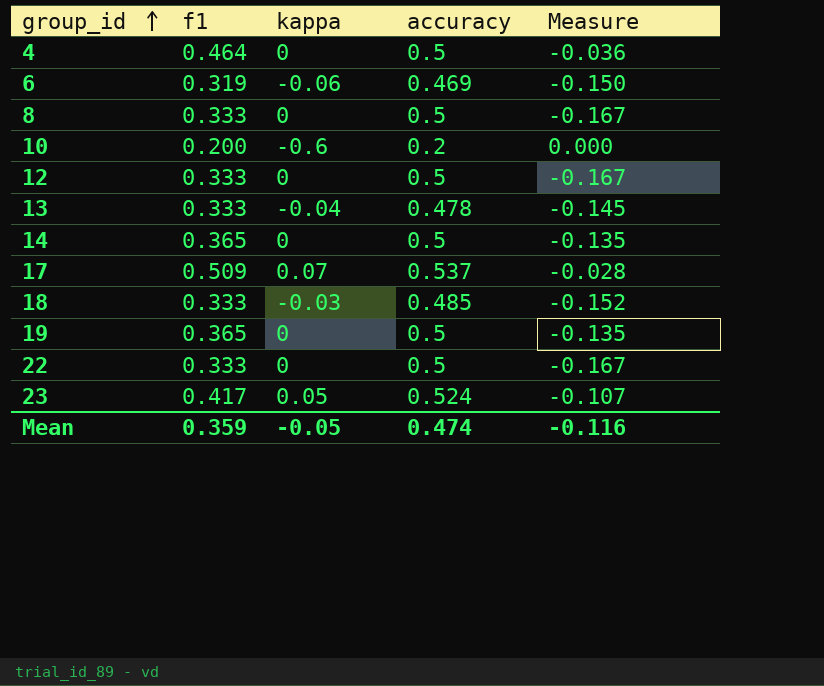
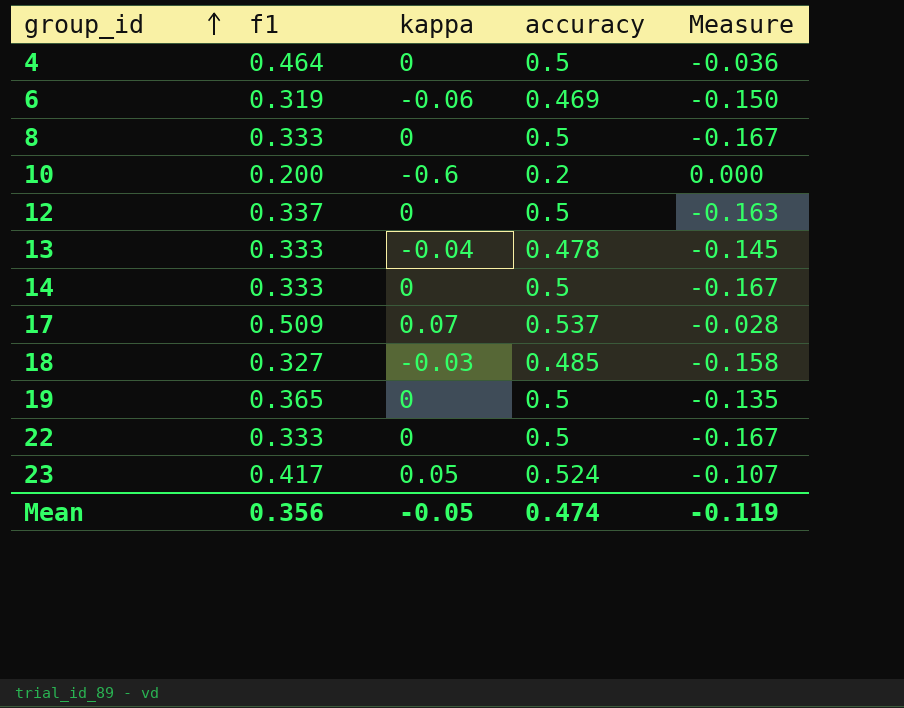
12 | f1: 0.333 -> 0.337
12 | Measure: -0.167 -> -0.163
14 | f1: 0.365 -> 0.333
14 | Measure: -0.135 -> -0.167
18 | f1: 0.333 -> 0.327
18 | Measure: -0.152 -> -0.158
Mean | f1: 0.359 -> 0.356
Mean | Measure: -0.116 -> -0.119

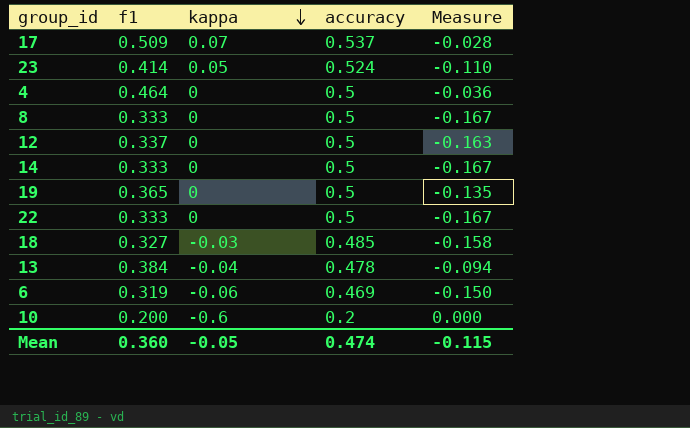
row order: group_id ascending -> kappa descending
23 | f1: 0.417 -> 0.414
23 | Measure: -0.107 -> -0.110
13 | f1: 0.333 -> 0.384
13 | Measure: -0.145 -> -0.094
Mean | f1: 0.356 -> 0.360
Mean | Measure: -0.119 -> -0.115

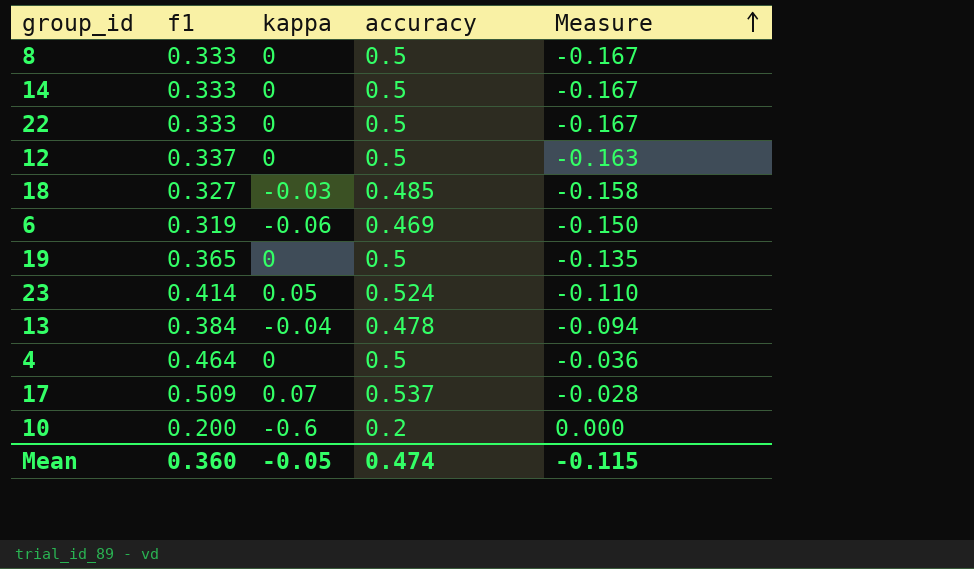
row order: kappa descending -> Measure ascending

